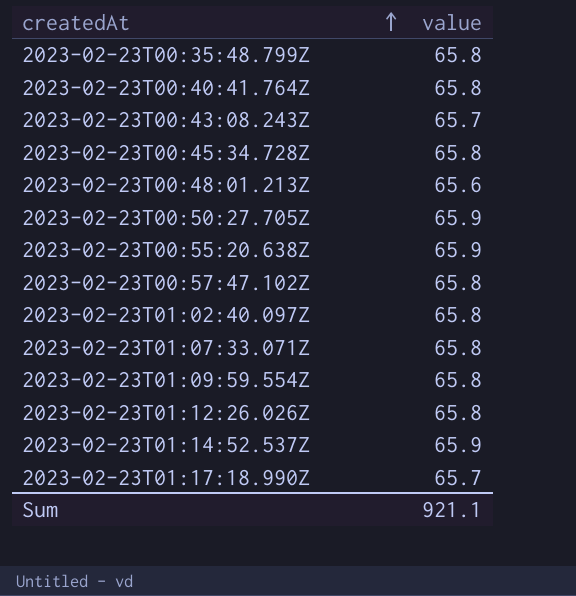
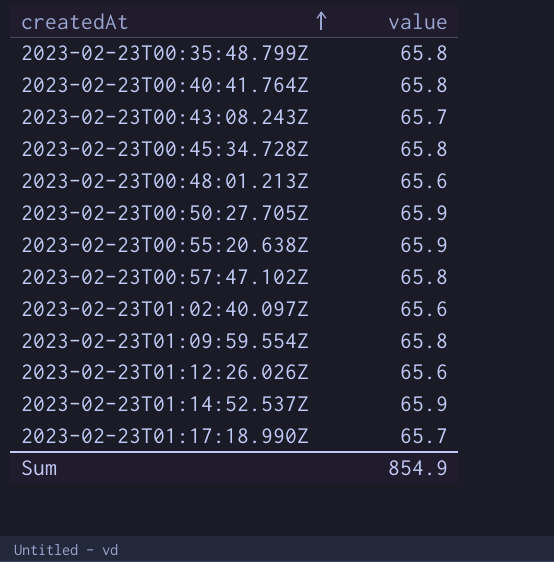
row 2023-02-23T01:07:33.071Z: 65.8 -> none
2023-02-23T01:02:40.097Z | value: 65.8 -> 65.6
2023-02-23T01:12:26.026Z | value: 65.8 -> 65.6
Sum | value: 921.1 -> 854.9

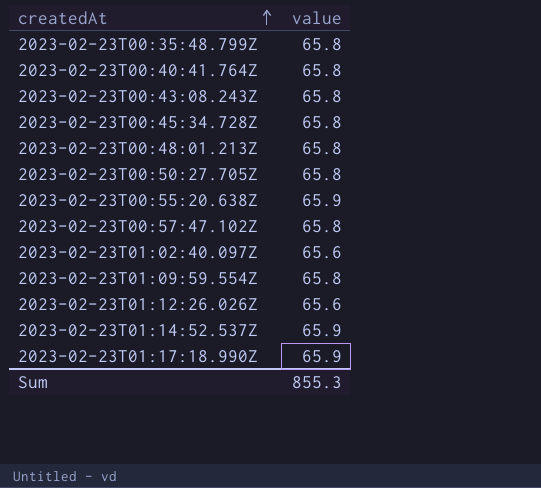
2023-02-23T00:43:08.243Z | value: 65.7 -> 65.8
2023-02-23T00:48:01.213Z | value: 65.6 -> 65.8
2023-02-23T00:50:27.705Z | value: 65.9 -> 65.8
2023-02-23T01:17:18.990Z | value: 65.7 -> 65.9
Sum | value: 854.9 -> 855.3

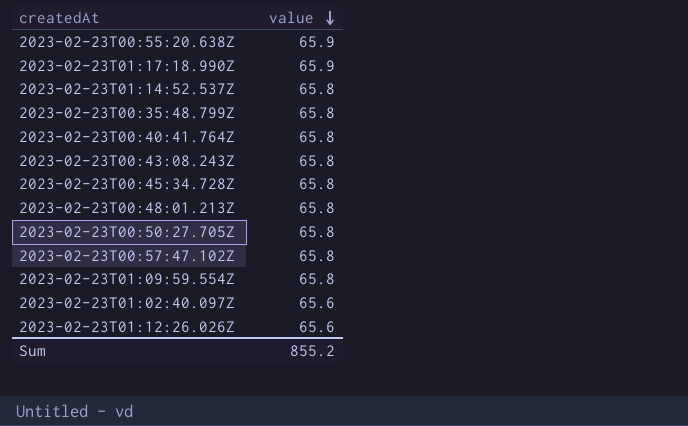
row order: createdAt ascending -> value descending
2023-02-23T01:14:52.537Z | value: 65.9 -> 65.8
Sum | value: 855.3 -> 855.2

